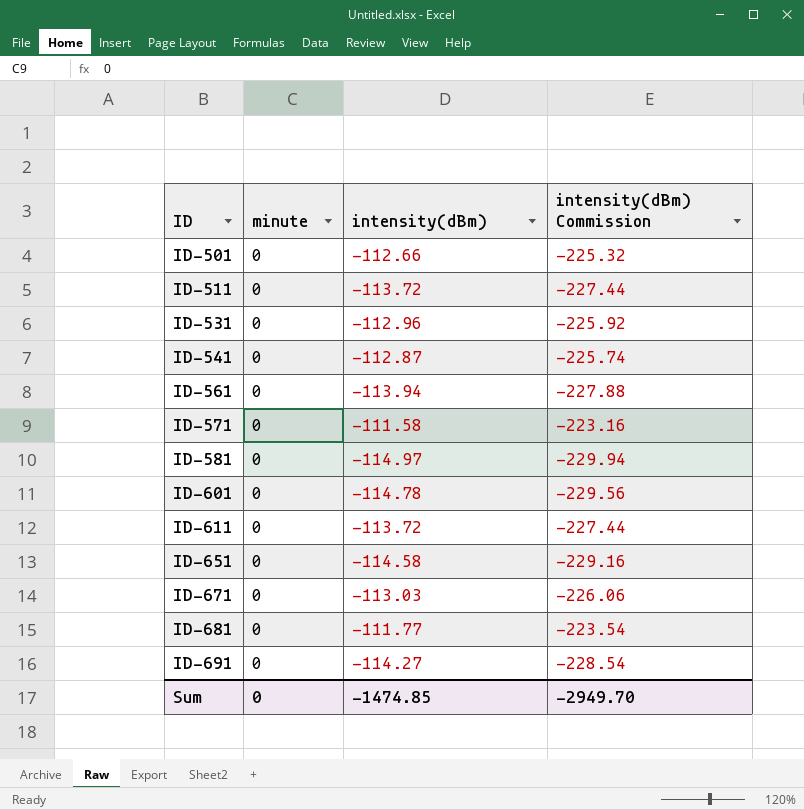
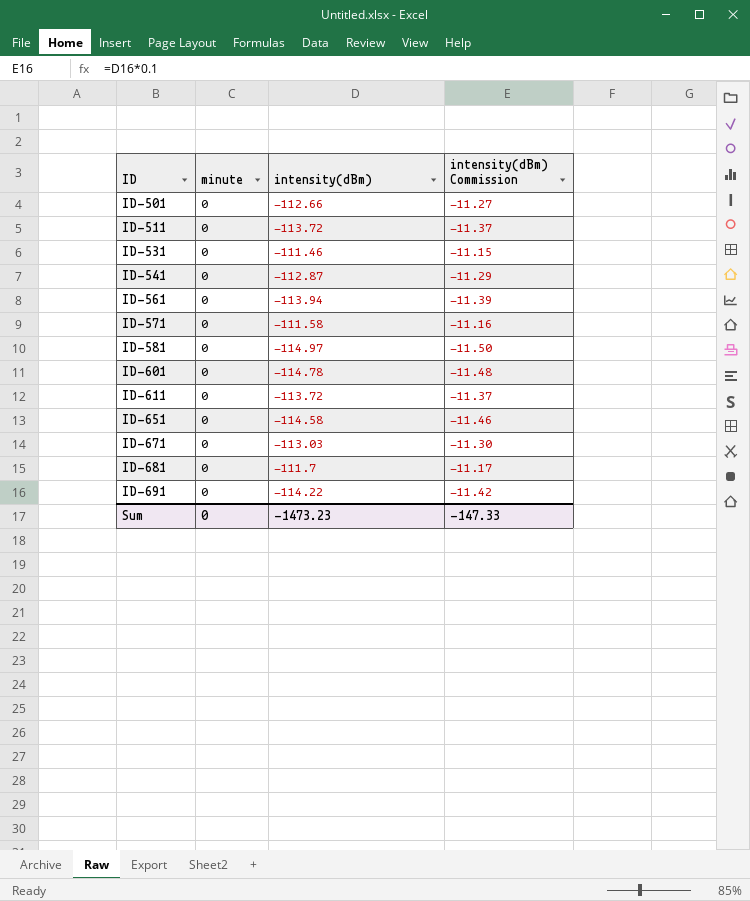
column intensity(dBm) Commission | formula: [intensity(dBm)] * 2 -> [intensity(dBm)] * 0.1
ID-531 | intensity(dBm): -112.96 -> -111.46
ID-681 | intensity(dBm): -111.77 -> -111.7
ID-691 | intensity(dBm): -114.27 -> -114.22
Sum | intensity(dBm): -1474.85 -> -1473.23
Sum | intensity(dBm) Commission: -2949.70 -> -147.33

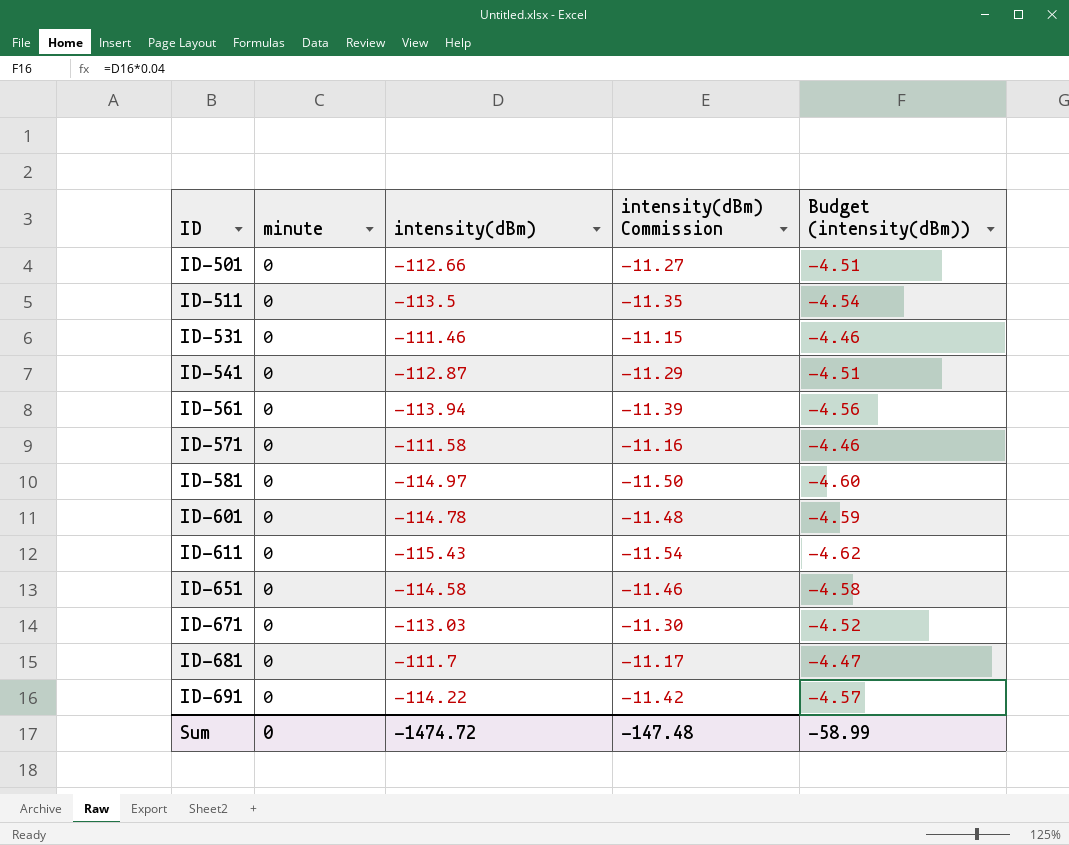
column Budget (intensity(dBm)) | formula: none -> [intensity(dBm)] * 0.04
ID-511 | intensity(dBm): -113.72 -> -113.5
ID-511 | intensity(dBm) Commission: -11.37 -> -11.35
ID-611 | intensity(dBm): -113.72 -> -115.43
ID-611 | intensity(dBm) Commission: -11.37 -> -11.54
Sum | intensity(dBm): -1473.23 -> -1474.72
Sum | intensity(dBm) Commission: -147.33 -> -147.48

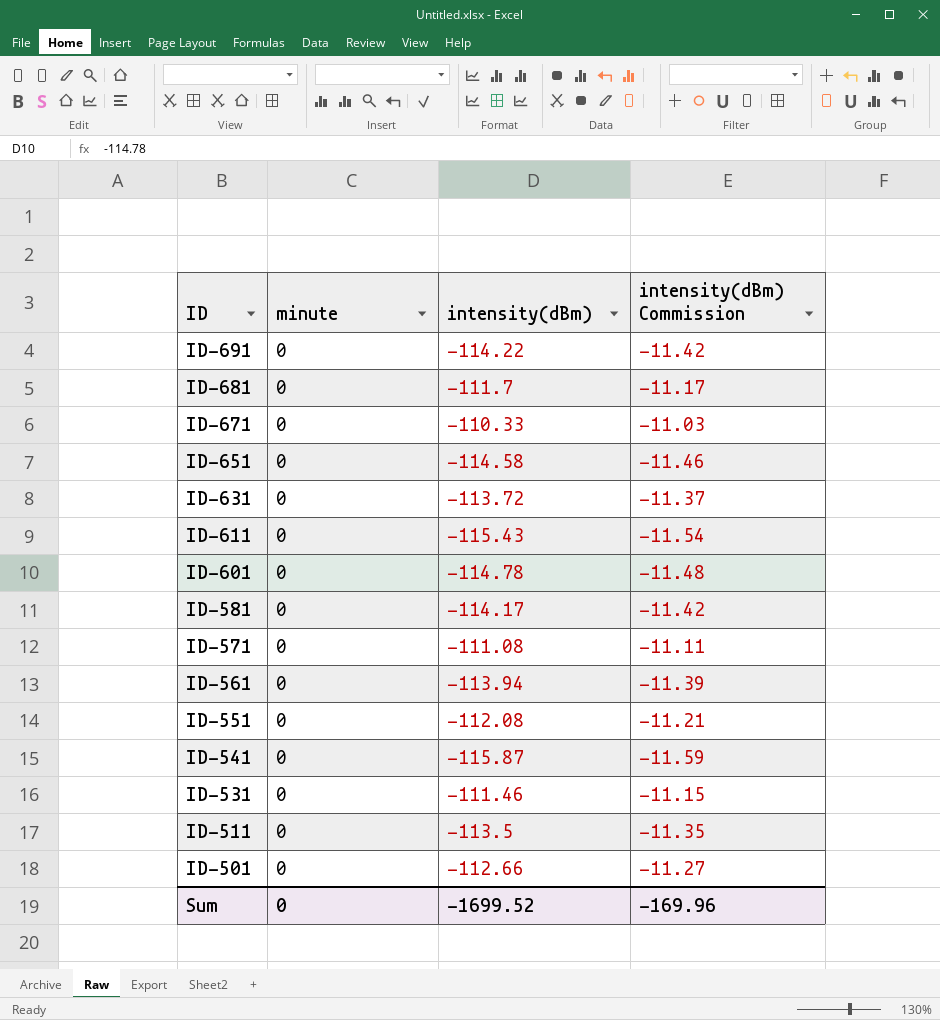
row order: ID ascending -> ID descending
column Budget (intensity(dBm)) | formula: [intensity(dBm)] * 0.04 -> none
ID-671 | intensity(dBm): -113.03 -> -110.33
ID-671 | intensity(dBm) Commission: -11.30 -> -11.03
row ID-631: none -> 0 | -113.72 | -11.37
ID-581 | intensity(dBm): -114.97 -> -114.17
ID-581 | intensity(dBm) Commission: -11.50 -> -11.42
ID-571 | intensity(dBm): -111.58 -> -111.08
ID-571 | intensity(dBm) Commission: -11.16 -> -11.11
row ID-551: none -> 0 | -112.08 | -11.21
ID-541 | intensity(dBm): -112.87 -> -115.87
ID-541 | intensity(dBm) Commission: -11.29 -> -11.59
Sum | intensity(dBm): -1474.72 -> -1699.52
Sum | intensity(dBm) Commission: -147.48 -> -169.96

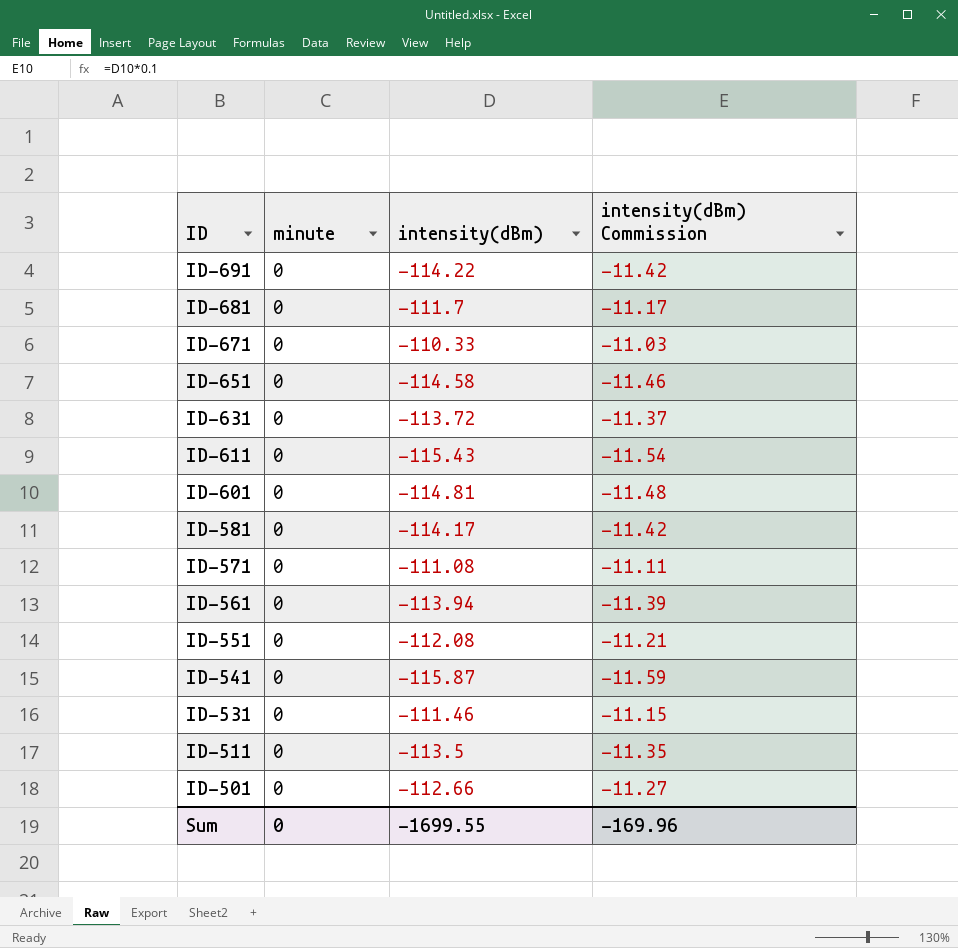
ID-601 | intensity(dBm): -114.78 -> -114.81
Sum | intensity(dBm): -1699.52 -> -1699.55

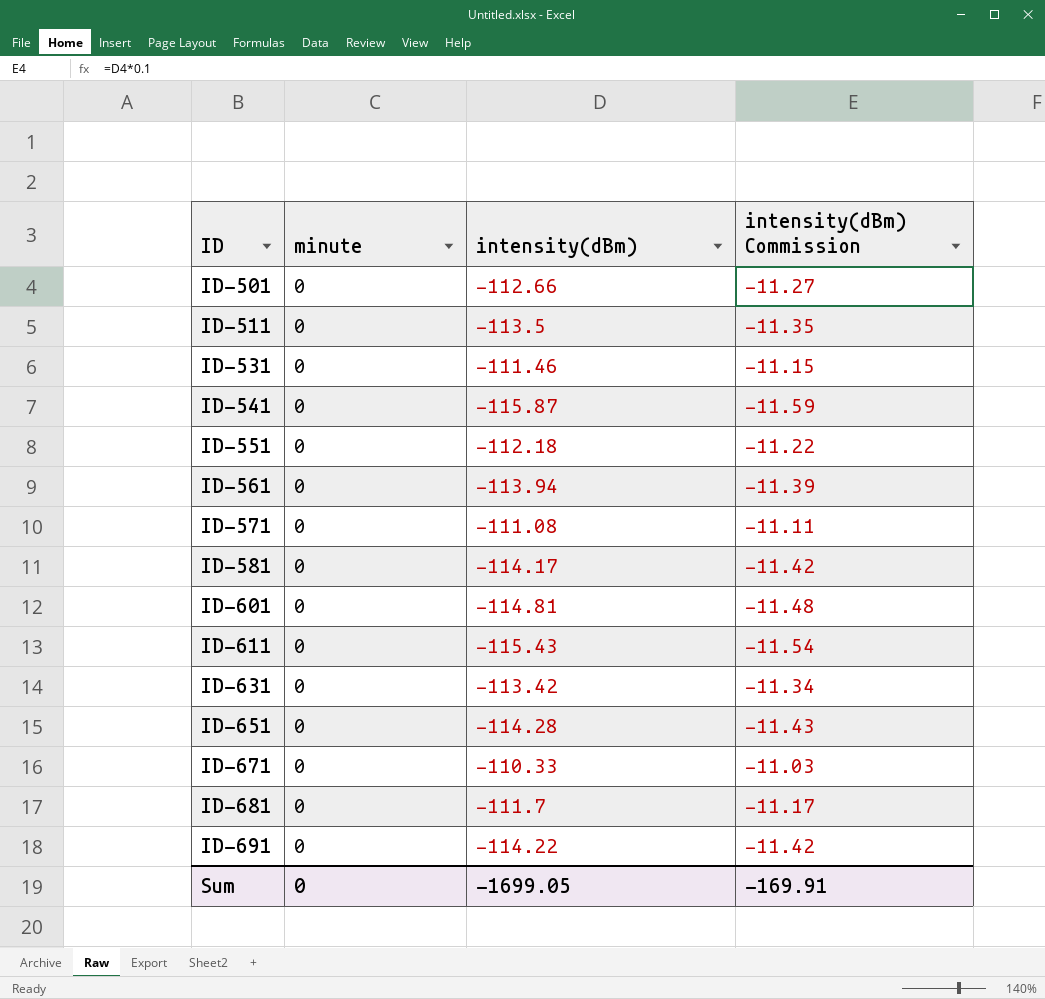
row order: ID descending -> ID ascending
ID-551 | intensity(dBm): -112.08 -> -112.18
ID-551 | intensity(dBm) Commission: -11.21 -> -11.22
ID-631 | intensity(dBm): -113.72 -> -113.42
ID-631 | intensity(dBm) Commission: -11.37 -> -11.34
ID-651 | intensity(dBm): -114.58 -> -114.28
ID-651 | intensity(dBm) Commission: -11.46 -> -11.43
Sum | intensity(dBm): -1699.55 -> -1699.05
Sum | intensity(dBm) Commission: -169.96 -> -169.91

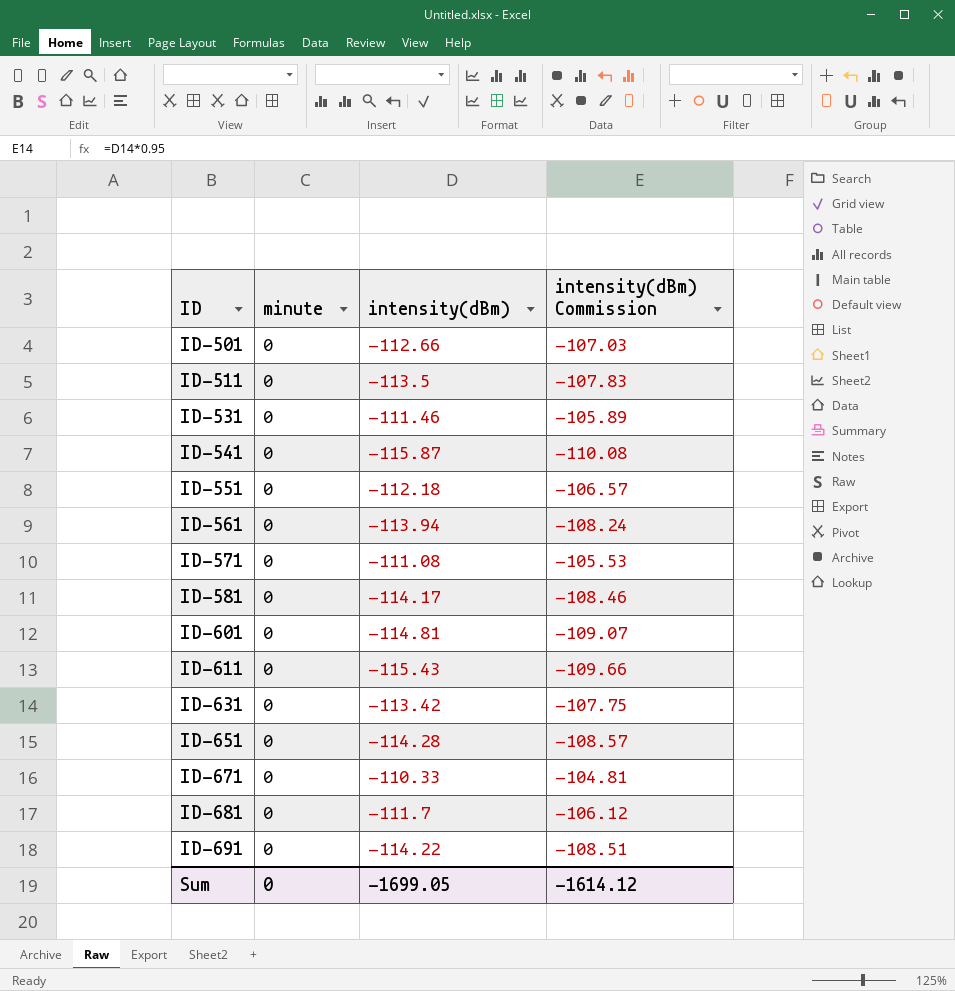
column intensity(dBm) Commission | formula: [intensity(dBm)] * 0.1 -> [intensity(dBm)] * 0.95
Sum | intensity(dBm) Commission: -169.91 -> -1614.12

